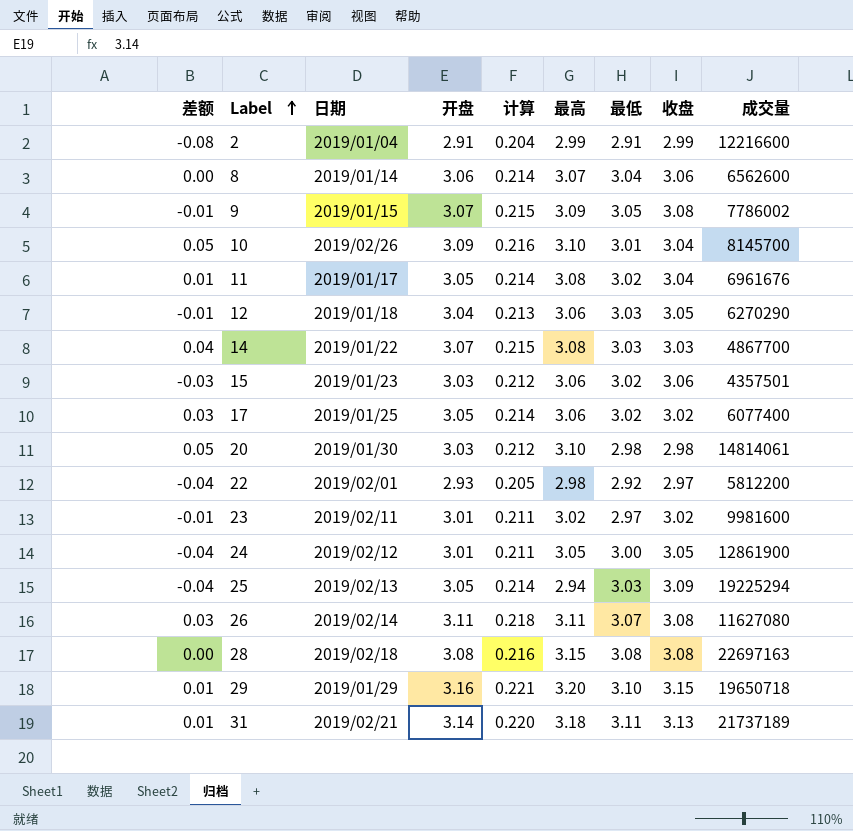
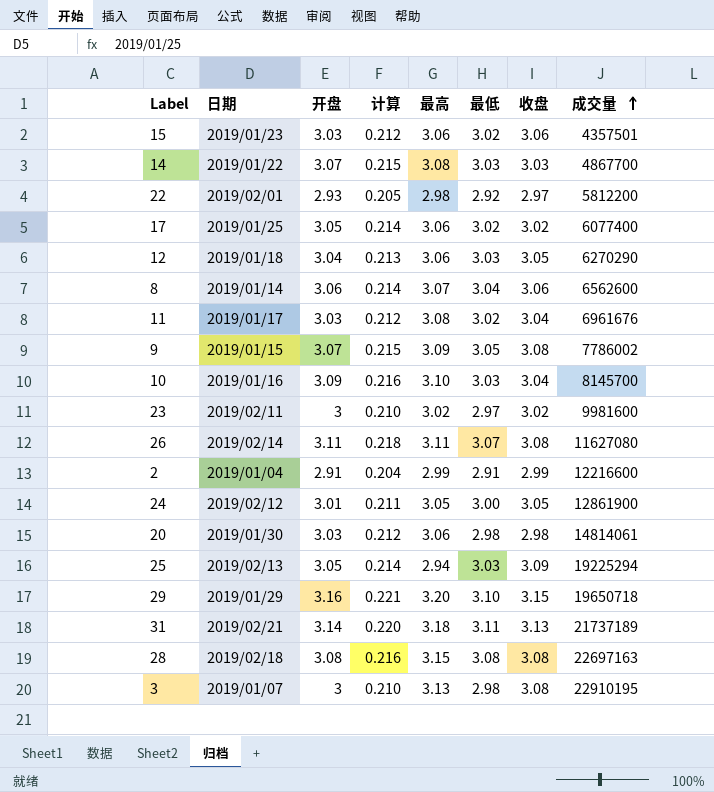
row order: Label ascending -> 成交量 ascending
column 差额 | formula: [开盘] - [收盘] -> none
11 | 开盘: 3.05 -> 3.03
11 | 计算: 0.214 -> 0.212
10 | 日期: 2019/02/26 -> 2019/01/16
10 | 最低: 3.01 -> 3.03
23 | 开盘: 3.01 -> 3
23 | 计算: 0.211 -> 0.210
20 | 最高: 3.10 -> 3.06
row 3: none -> 2019/01/07 | 3 | 0.210 | 3.13 | 2.98 | 3.08 | 22910195

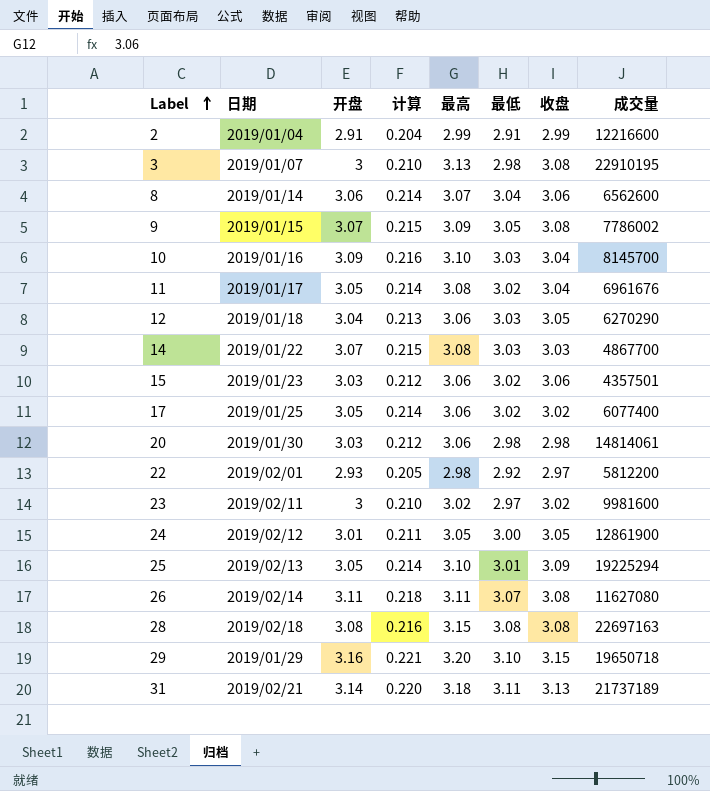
row order: 成交量 ascending -> Label ascending
11 | 开盘: 3.03 -> 3.05
11 | 计算: 0.212 -> 0.214
25 | 最高: 2.94 -> 3.10
25 | 最低: 3.03 -> 3.01

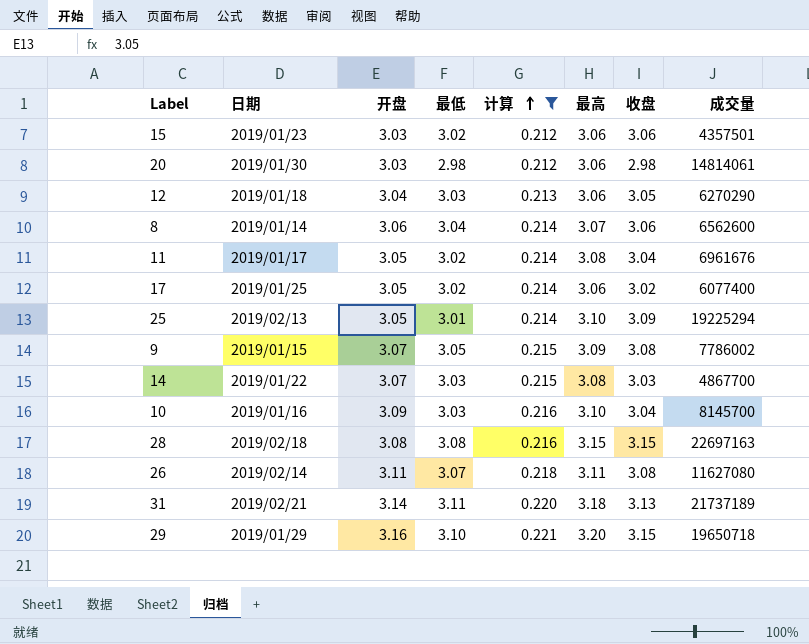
filter: none -> 计算 >= 0.212
row order: Label ascending -> 计算 ascending
column 最低 | position: 6 -> 4
28 | 收盘: 3.08 -> 3.15

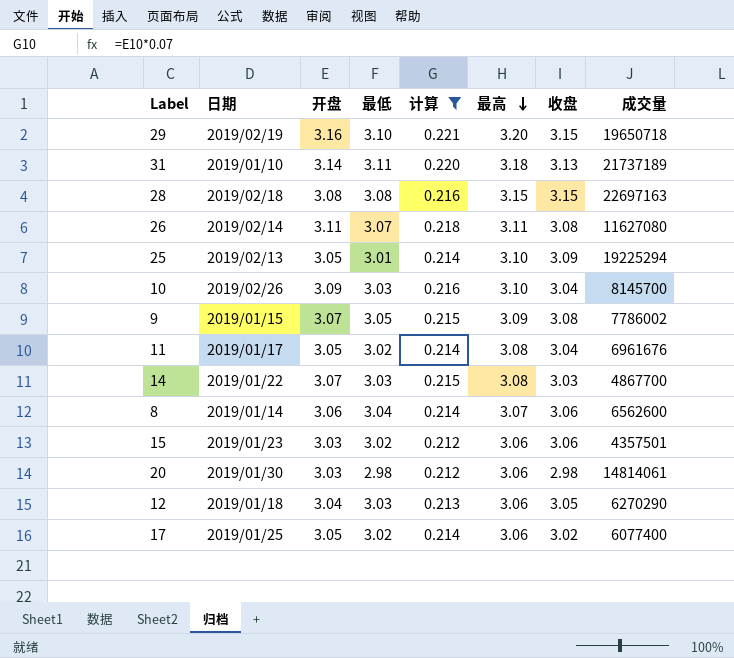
row order: 计算 ascending -> 最高 descending
29 | 日期: 2019/01/29 -> 2019/02/19
31 | 日期: 2019/02/21 -> 2019/01/10
10 | 日期: 2019/01/16 -> 2019/02/26

